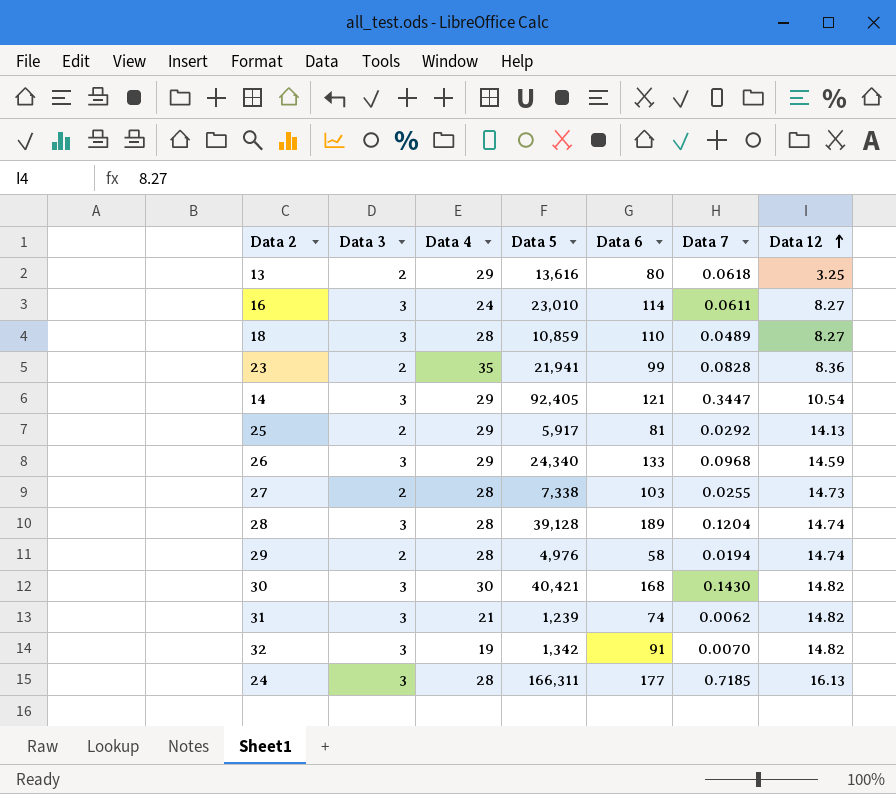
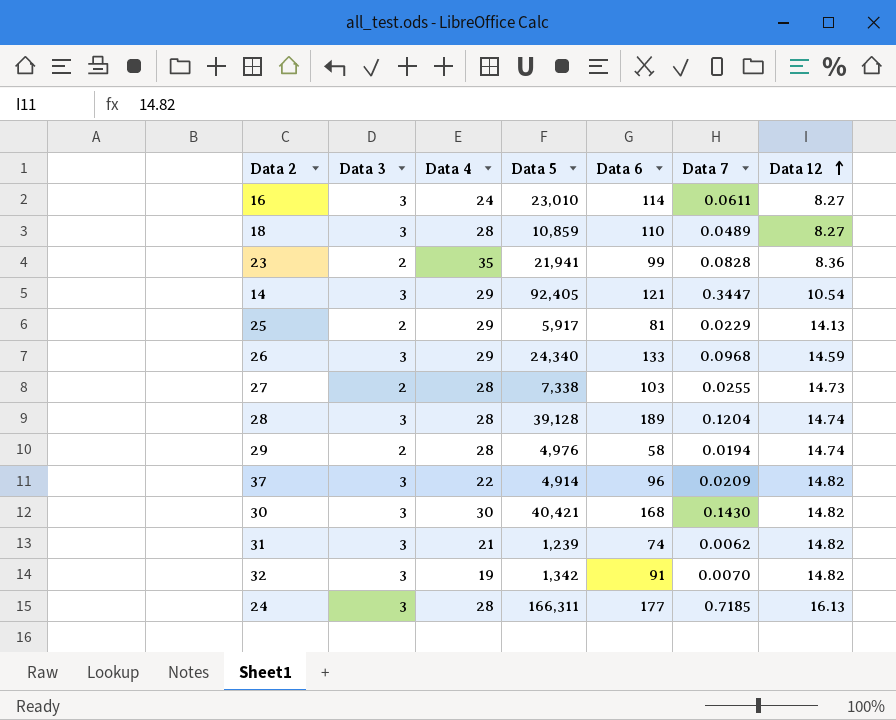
row 13: 2 | 29 | 13,616 | 80 | 0.0618 | 3.25 -> none
25 | Data 7: 0.0292 -> 0.0229
row 37: none -> 3 | 22 | 4,914 | 96 | 0.0209 | 14.82

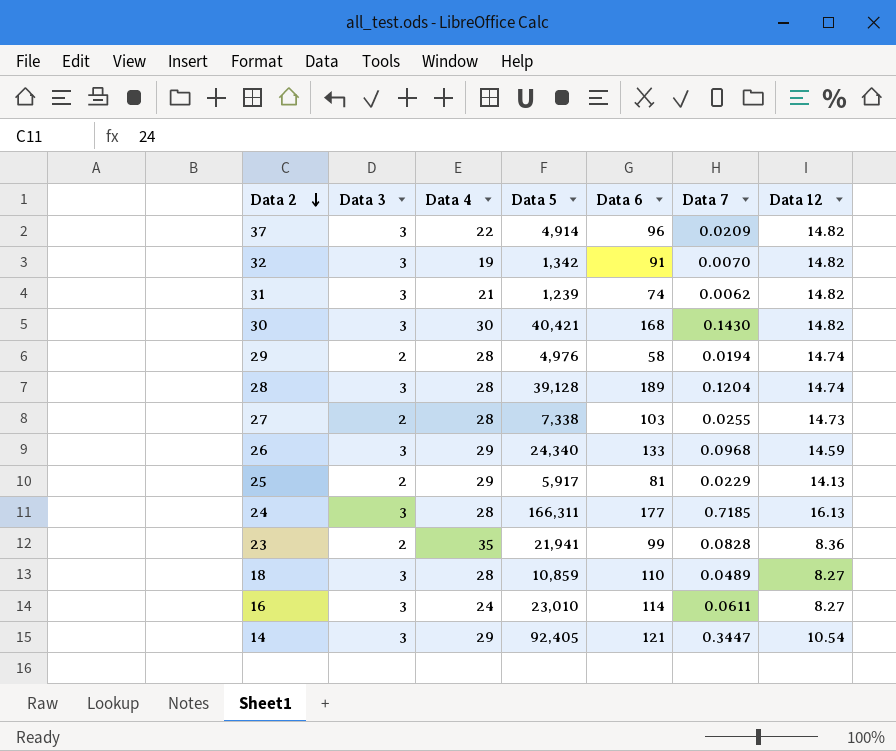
row order: Data 12 ascending -> Data 2 descending

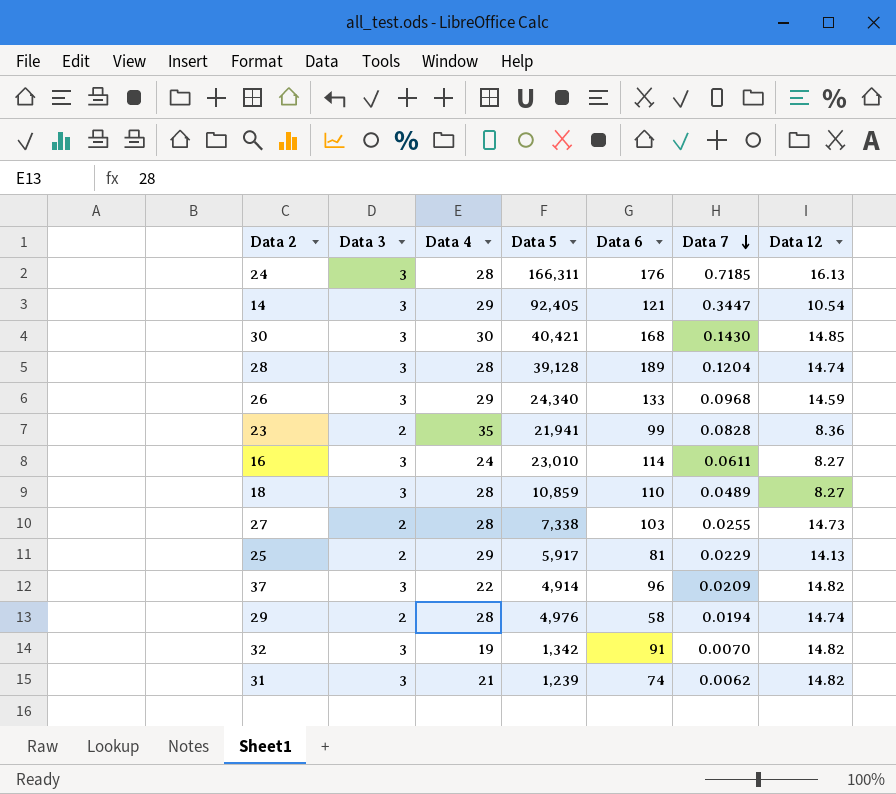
row order: Data 2 descending -> Data 7 descending
24 | Data 6: 177 -> 176
30 | Data 12: 14.82 -> 14.85

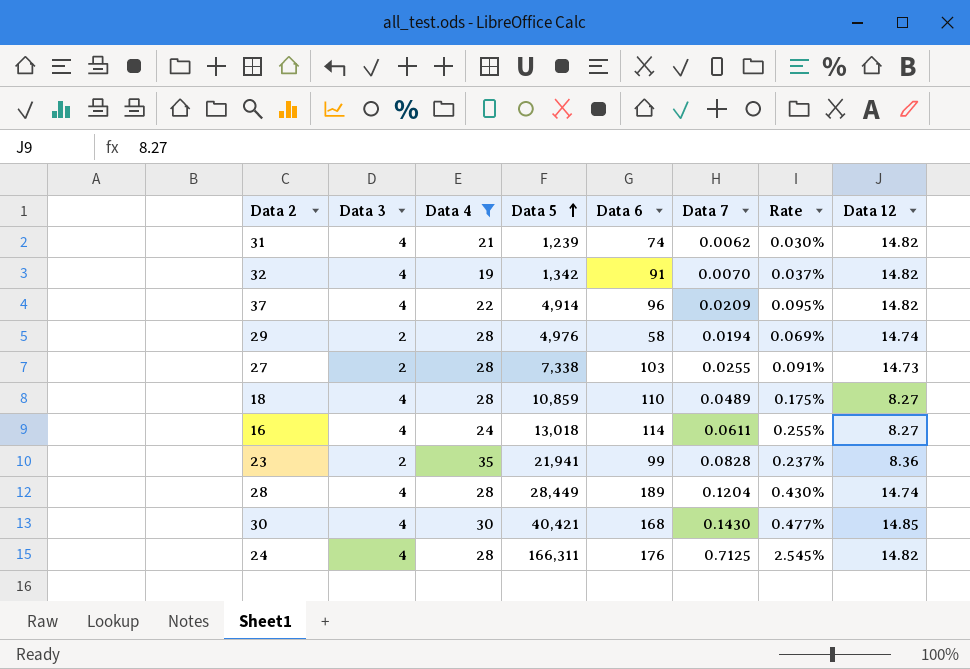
filter: none -> Data 4 != 29
row order: Data 7 descending -> Data 5 ascending
column Rate | formula: none -> [Data 7] / [Data 4]
31 | Data 3: 3 -> 4
32 | Data 3: 3 -> 4
37 | Data 3: 3 -> 4
18 | Data 3: 3 -> 4
16 | Data 3: 3 -> 4
16 | Data 5: 23,010 -> 13,018
28 | Data 3: 3 -> 4
28 | Data 5: 39,128 -> 28,449
30 | Data 3: 3 -> 4
24 | Data 3: 3 -> 4
24 | Data 7: 0.7185 -> 0.7125
24 | Data 12: 16.13 -> 14.82

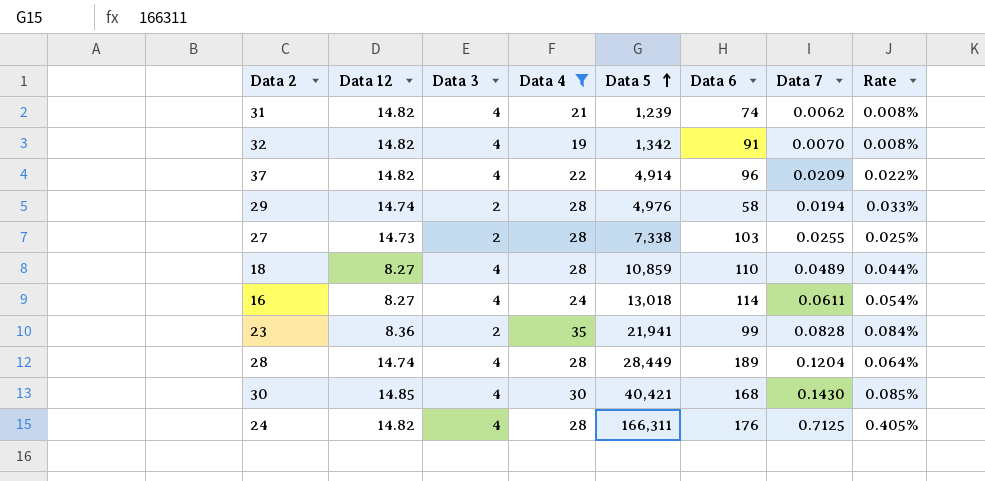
column Data 12 | position: 8 -> 2
column Rate | formula: [Data 7] / [Data 4] -> [Data 7] / [Data 6]

